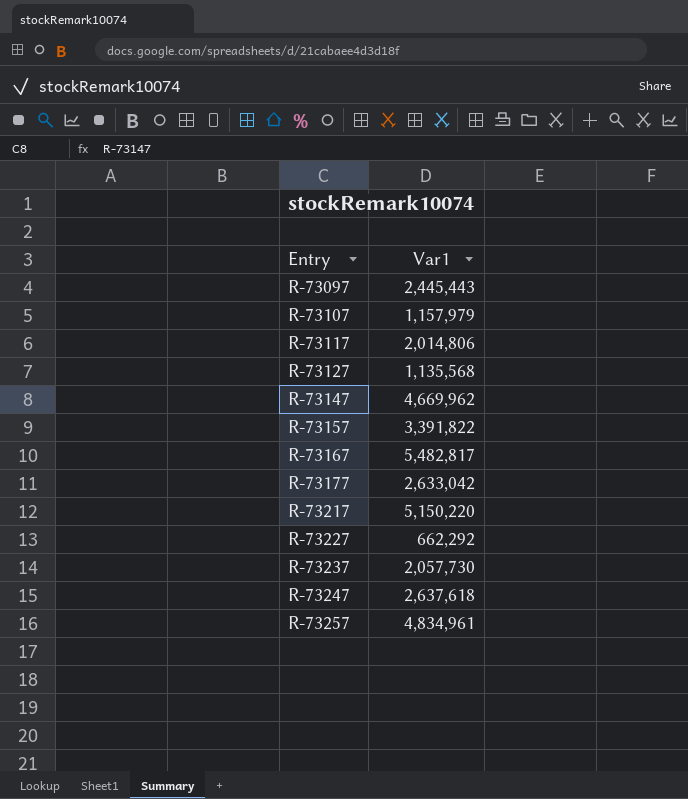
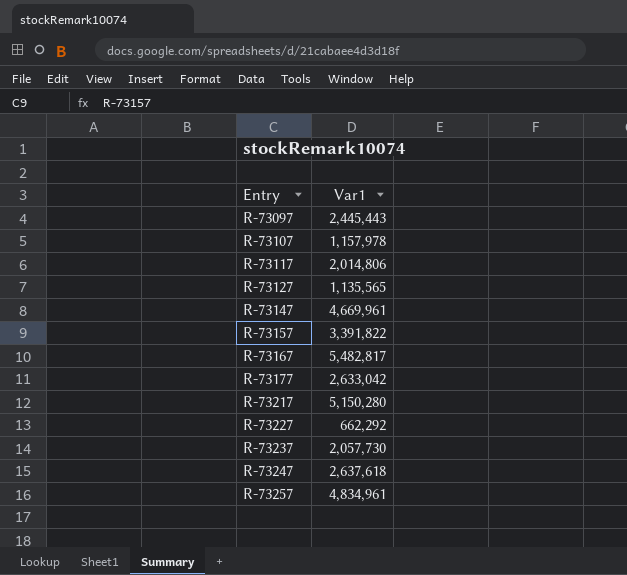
R-73107 | Var1: 1,157,979 -> 1,157,978
R-73127 | Var1: 1,135,568 -> 1,135,565
R-73147 | Var1: 4,669,962 -> 4,669,961
R-73217 | Var1: 5,150,220 -> 5,150,280

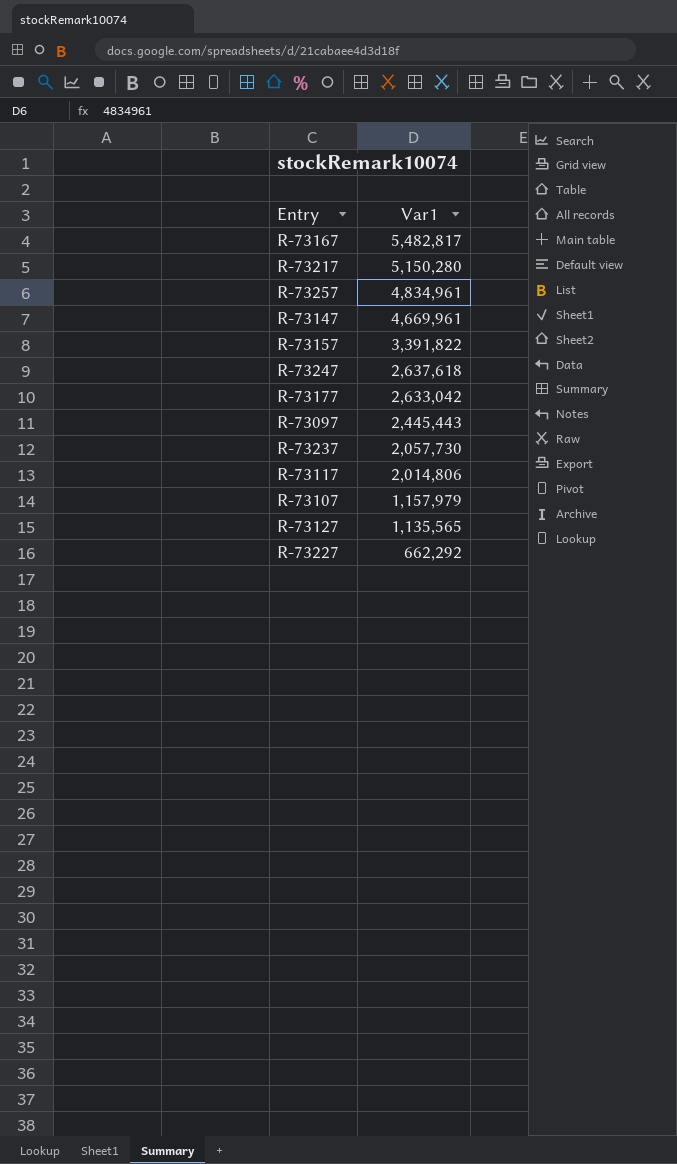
row order: Entry ascending -> Var1 descending
R-73107 | Var1: 1,157,978 -> 1,157,979

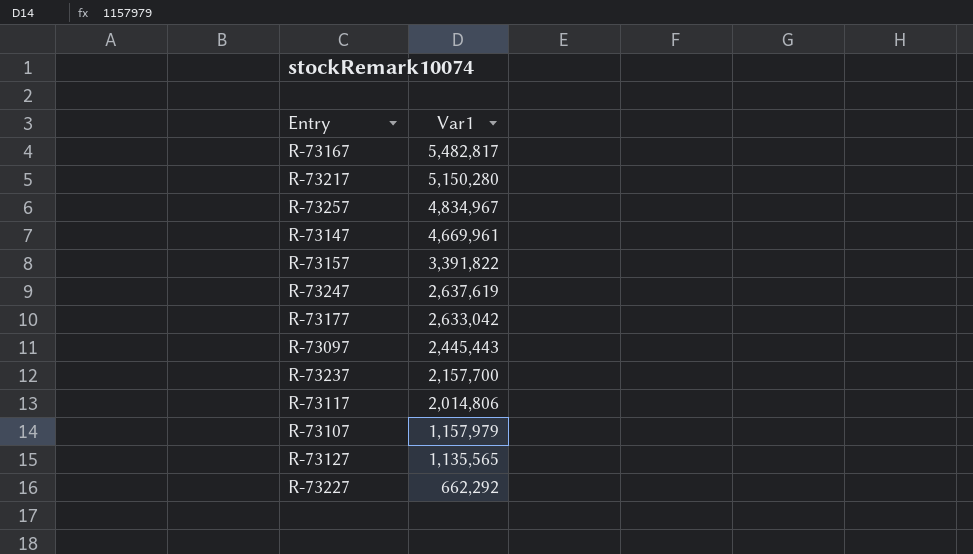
R-73257 | Var1: 4,834,961 -> 4,834,967
R-73247 | Var1: 2,637,618 -> 2,637,619
R-73237 | Var1: 2,057,730 -> 2,157,700

